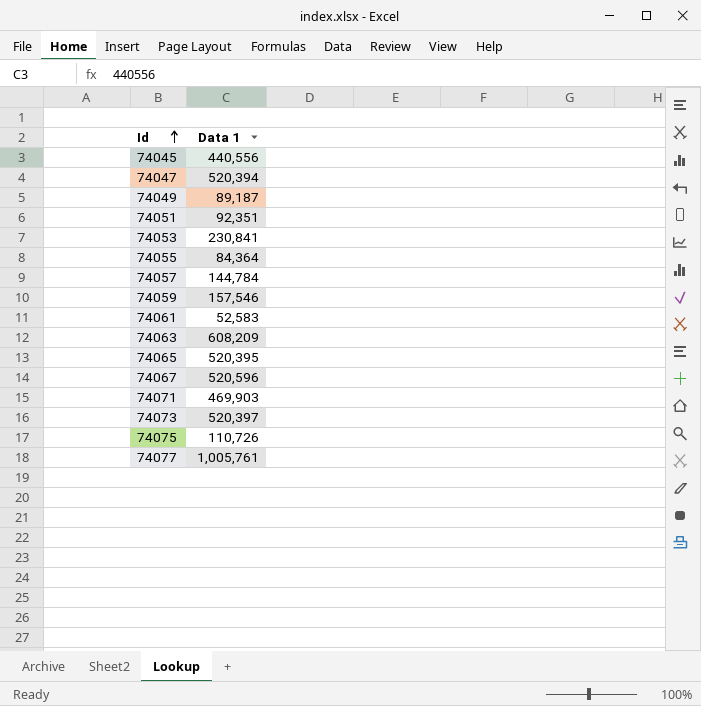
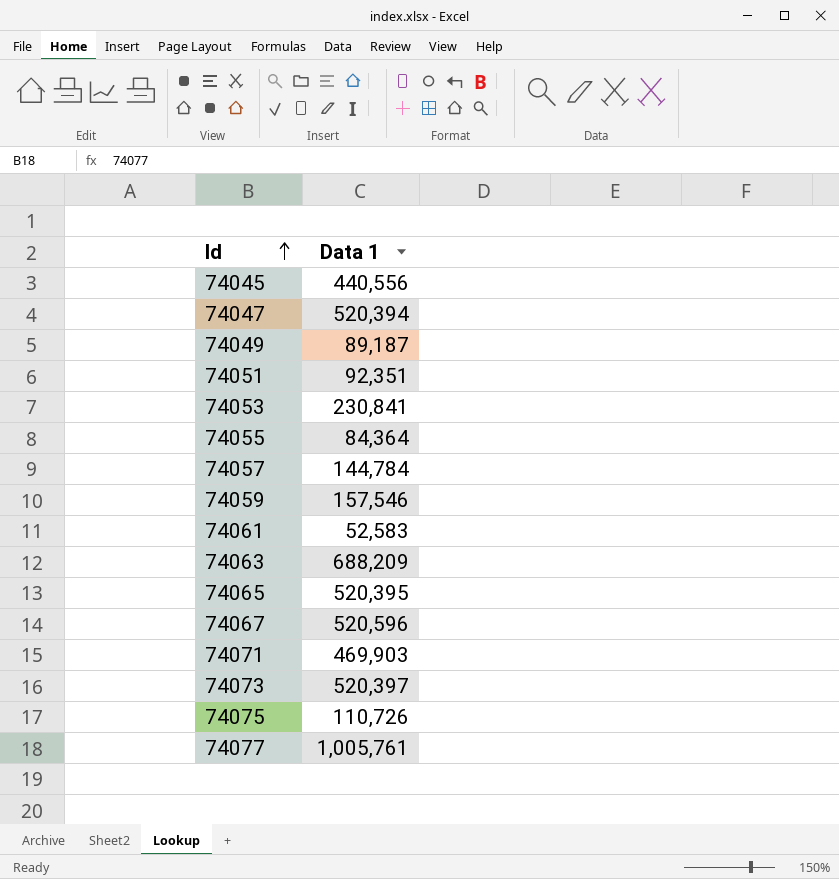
74063 | Data 1: 608,209 -> 688,209

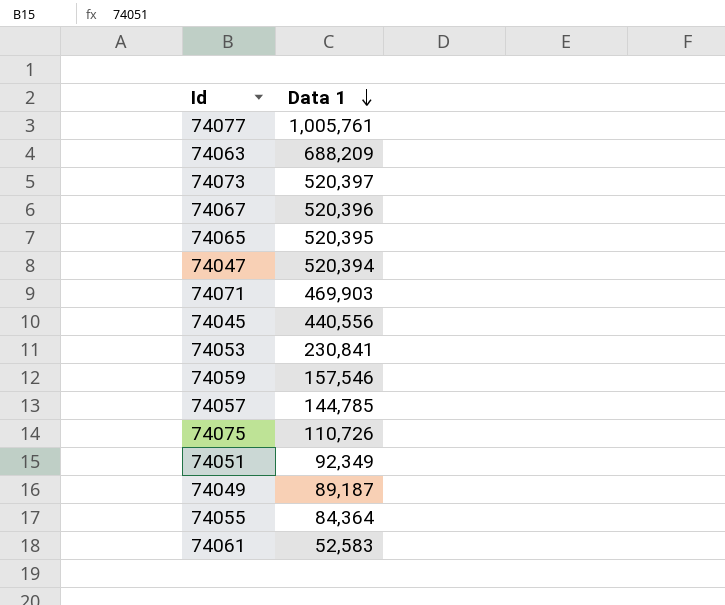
row order: Id ascending -> Data 1 descending
74067 | Data 1: 520,596 -> 520,396
74057 | Data 1: 144,784 -> 144,785
74051 | Data 1: 92,351 -> 92,349

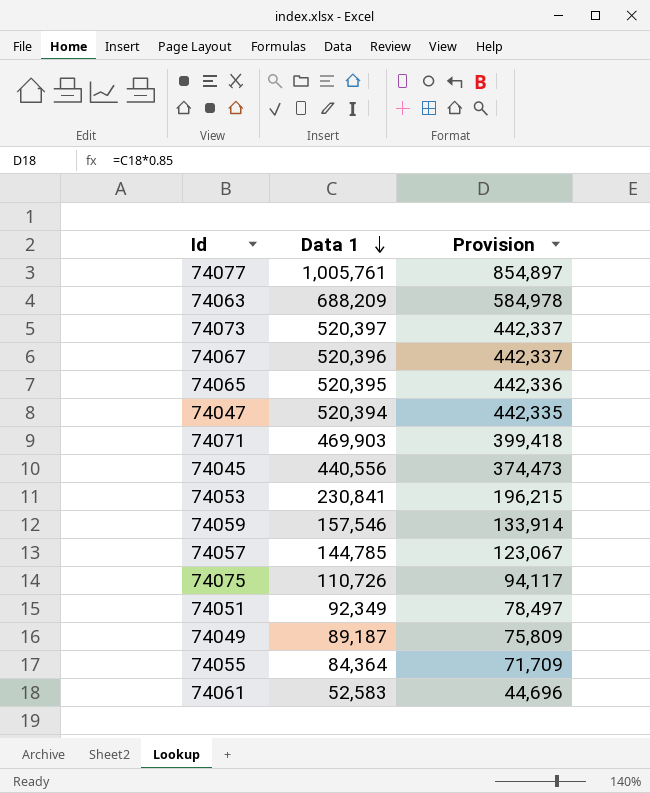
column Provision | formula: none -> [Data 1] * 0.85

